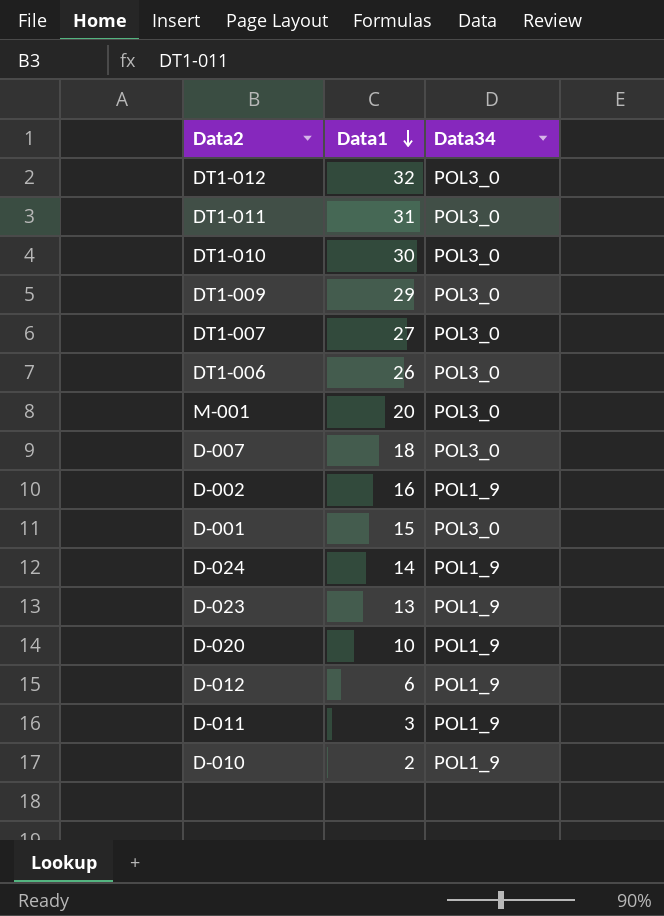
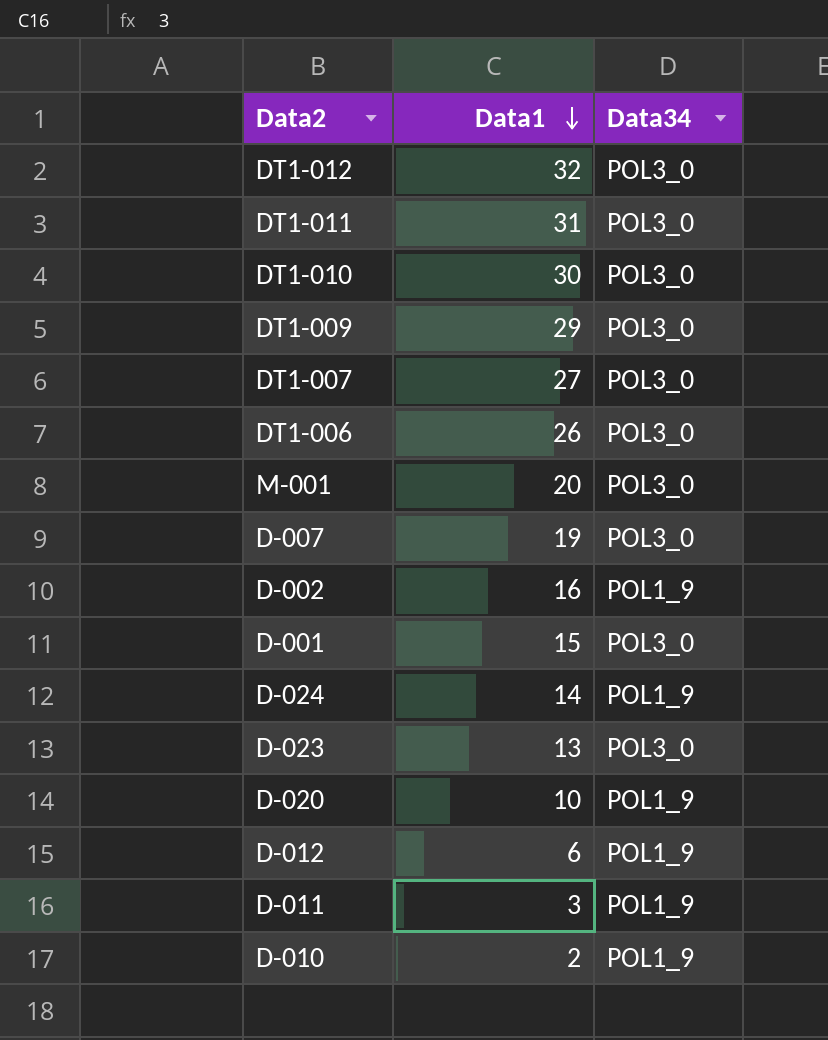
D-007 | Data1: 18 -> 19
D-023 | Data34: POL1_9 -> POL3_0

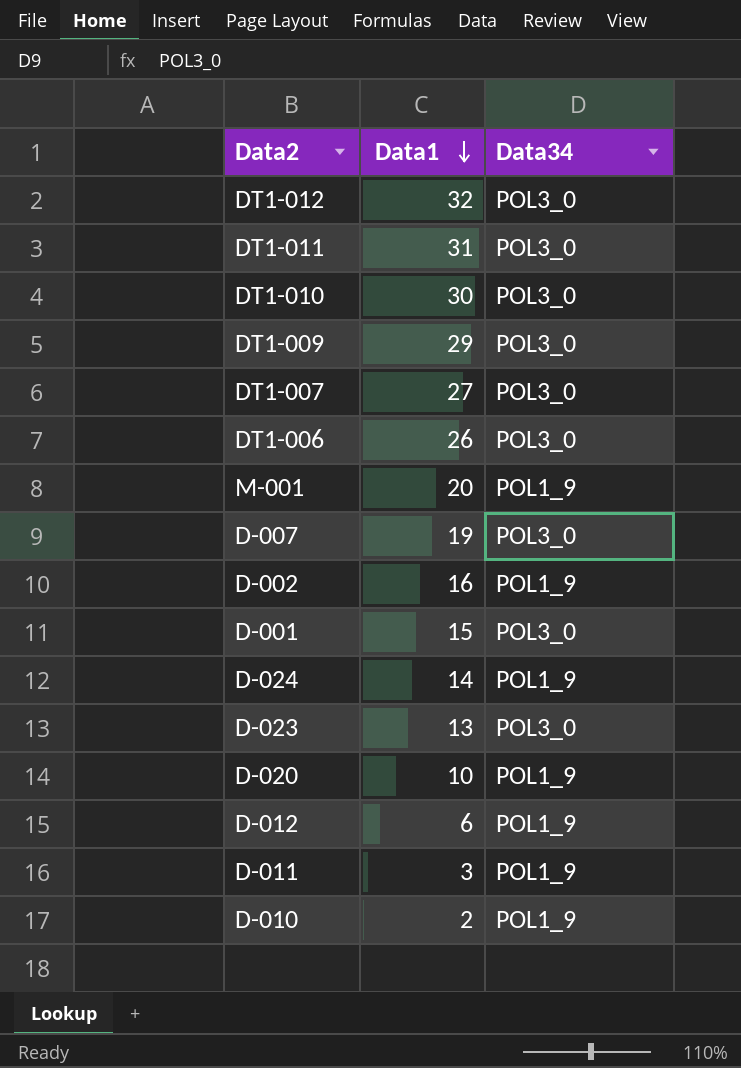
M-001 | Data34: POL3_0 -> POL1_9

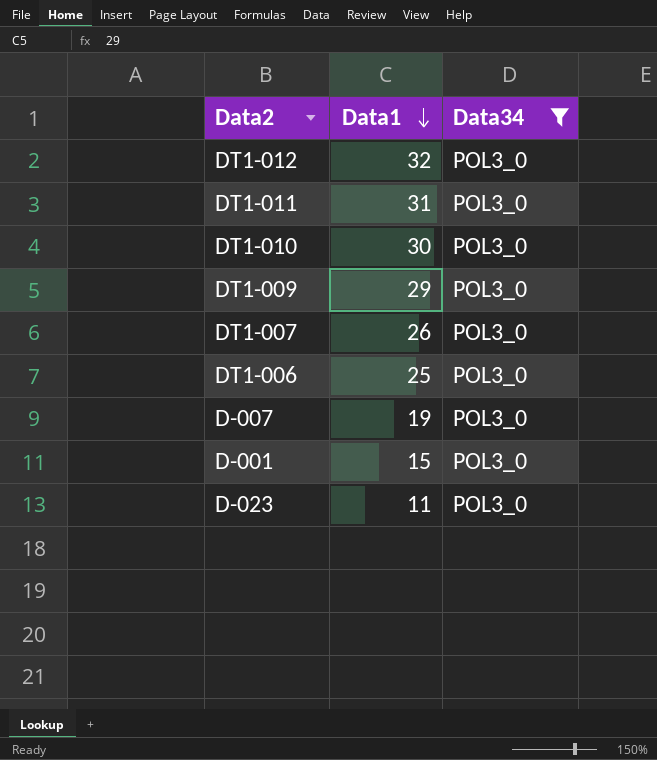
filter: none -> Data34 = POL3_0
DT1-007 | Data1: 27 -> 26
DT1-006 | Data1: 26 -> 25
D-023 | Data1: 13 -> 11

